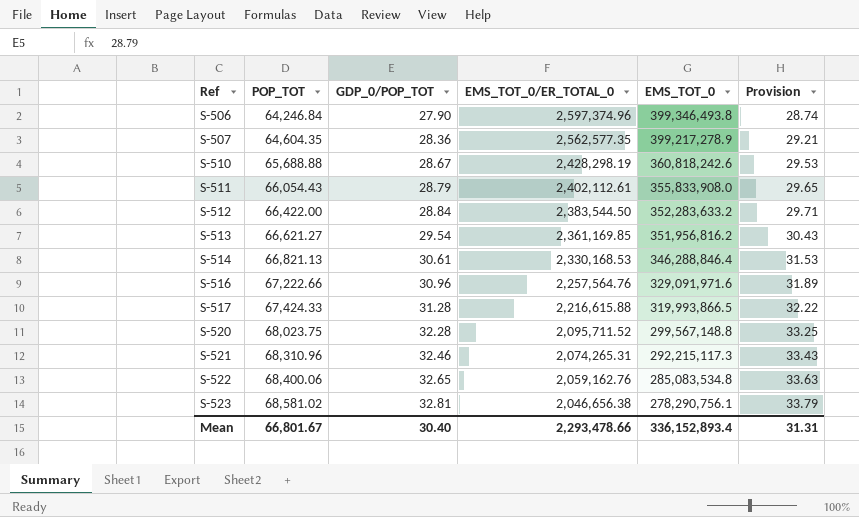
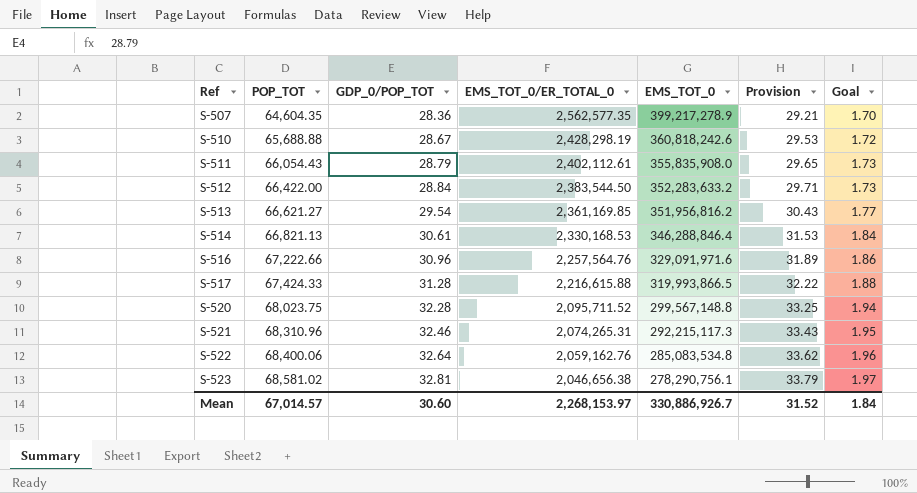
column Goal | formula: none -> [GDP_0/POP_TOT] * 0.06
row S-506: 64,246.84 | 27.90 | 2,597,374.96 | 399,346,493.8 | 28.74 -> none
S-511 | EMS_TOT_0: 355,833,908.0 -> 355,835,908.0
S-522 | GDP_0/POP_TOT: 32.65 -> 32.64
S-522 | Provision: 33.63 -> 33.62
Mean | POP_TOT: 66,801.67 -> 67,014.57
Mean | GDP_0/POP_TOT: 30.40 -> 30.60
Mean | EMS_TOT_0/ER_TOTAL_0: 2,293,478.66 -> 2,268,153.97
Mean | EMS_TOT_0: 336,152,893.4 -> 330,886,926.7
Mean | Provision: 31.31 -> 31.52

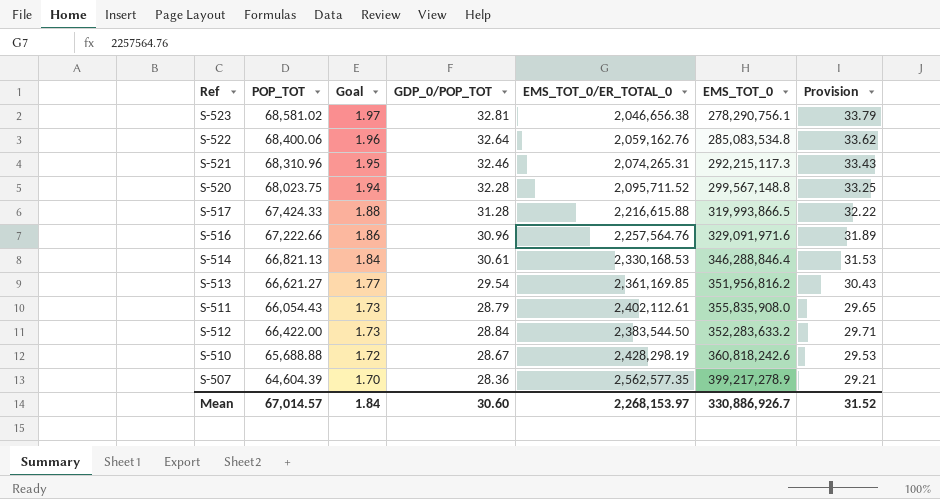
row order: Ref ascending -> Goal descending
column Goal | position: 7 -> 3
S-507 | POP_TOT: 64,604.35 -> 64,604.39

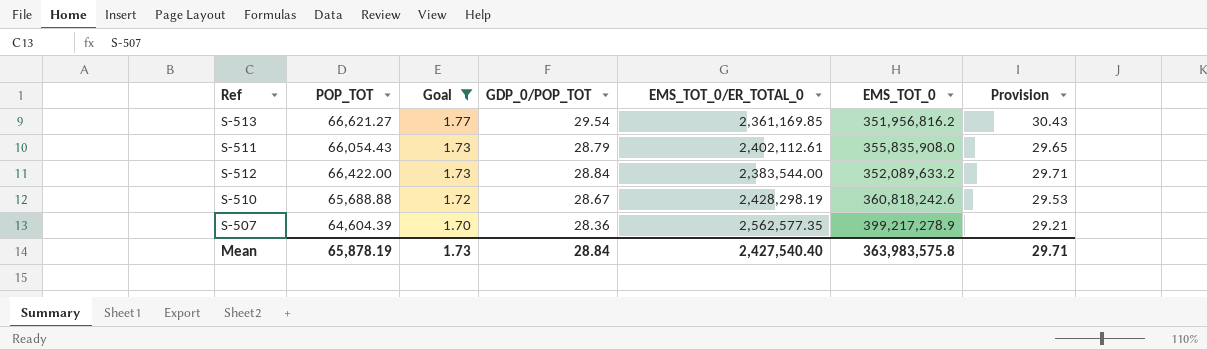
filter: none -> Goal <= 1.77
S-512 | EMS_TOT_0/ER_TOTAL_0: 2,383,544.50 -> 2,383,544.00
S-512 | EMS_TOT_0: 352,283,633.2 -> 352,089,633.2
Mean | POP_TOT: 67,014.57 -> 65,878.19
Mean | Goal: 1.84 -> 1.73
Mean | GDP_0/POP_TOT: 30.60 -> 28.84
Mean | EMS_TOT_0/ER_TOTAL_0: 2,268,153.97 -> 2,427,540.40
Mean | EMS_TOT_0: 330,886,926.7 -> 363,983,575.8
Mean | Provision: 31.52 -> 29.71

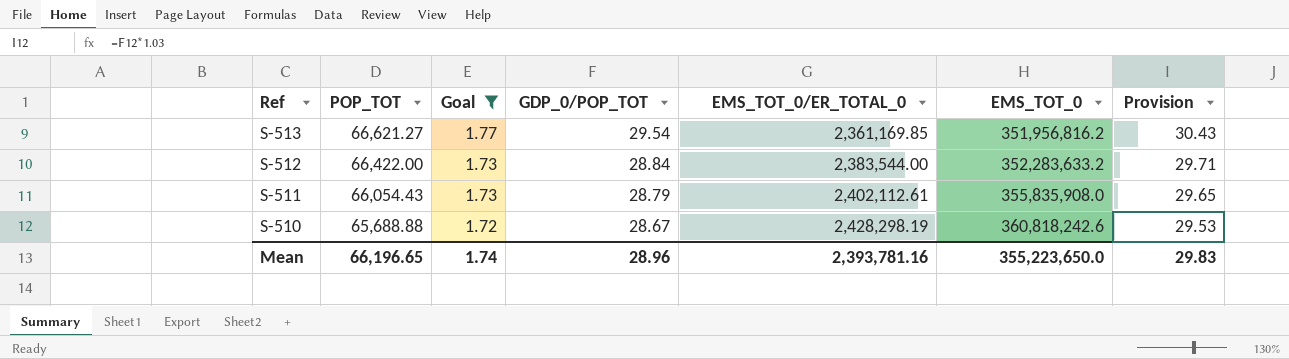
row order: Goal descending -> Ref descending
row S-507: 64,604.39 | 1.70 | 28.36 | 2,562,577.35 | 399,217,278.9 | 29.21 -> none
S-512 | EMS_TOT_0: 352,089,633.2 -> 352,283,633.2
Mean | POP_TOT: 65,878.19 -> 66,196.65
Mean | Goal: 1.73 -> 1.74
Mean | GDP_0/POP_TOT: 28.84 -> 28.96
Mean | EMS_TOT_0/ER_TOTAL_0: 2,427,540.40 -> 2,393,781.16
Mean | EMS_TOT_0: 363,983,575.8 -> 355,223,650.0
Mean | Provision: 29.71 -> 29.83

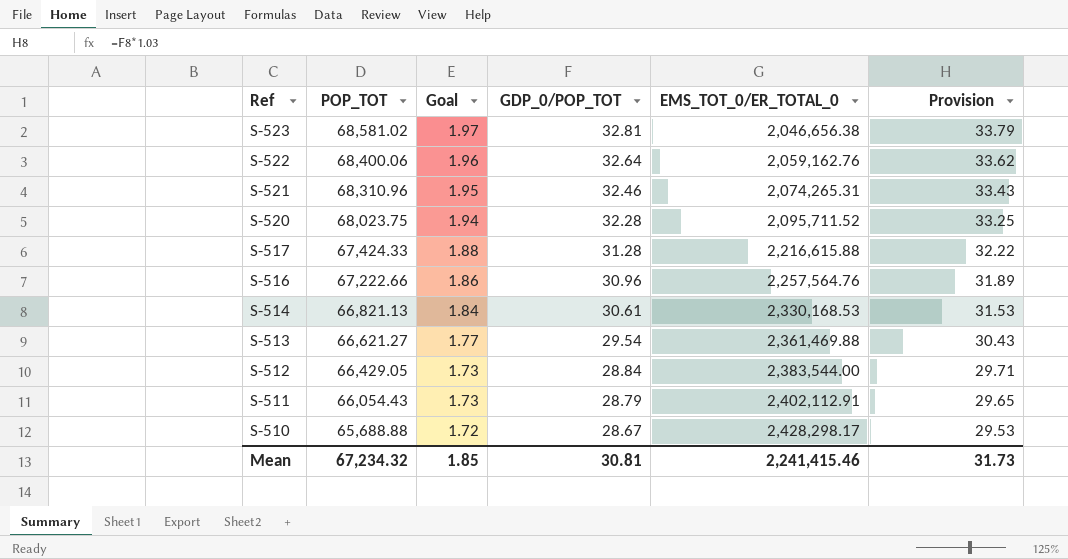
filter: Goal <= 1.77 -> none
column EMS_TOT_0 | position: 6 -> none
S-513 | EMS_TOT_0/ER_TOTAL_0: 2,361,169.85 -> 2,361,469.88
S-512 | POP_TOT: 66,422.00 -> 66,429.05
S-511 | EMS_TOT_0/ER_TOTAL_0: 2,402,112.61 -> 2,402,112.91
S-510 | EMS_TOT_0/ER_TOTAL_0: 2,428,298.19 -> 2,428,298.17
Mean | POP_TOT: 66,196.65 -> 67,234.32
Mean | Goal: 1.74 -> 1.85
Mean | GDP_0/POP_TOT: 28.96 -> 30.81
Mean | EMS_TOT_0/ER_TOTAL_0: 2,393,781.16 -> 2,241,415.46
Mean | Provision: 29.83 -> 31.73

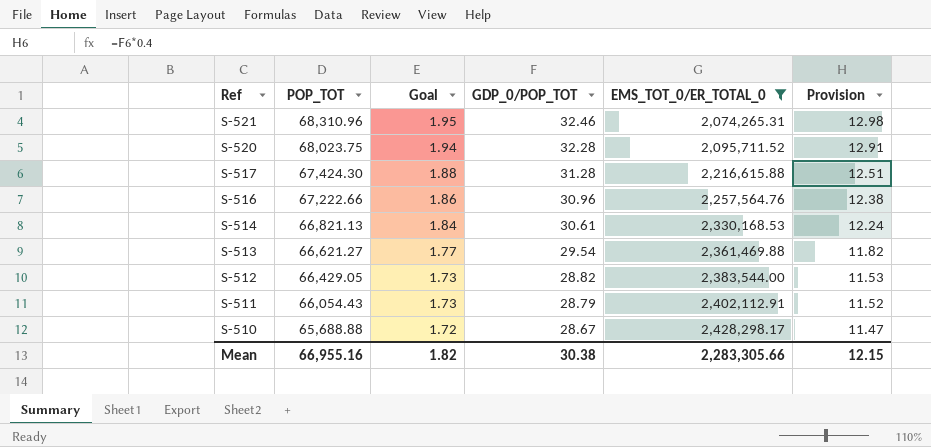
filter: none -> EMS_TOT_0/ER_TOTAL_0 >= 2,074,265.31
column Provision | formula: [GDP_0/POP_TOT] * 1.03 -> [GDP_0/POP_TOT] * 0.4
S-517 | POP_TOT: 67,424.33 -> 67,424.30
S-512 | GDP_0/POP_TOT: 28.84 -> 28.82
Mean | POP_TOT: 67,234.32 -> 66,955.16
Mean | Goal: 1.85 -> 1.82
Mean | GDP_0/POP_TOT: 30.81 -> 30.38
Mean | EMS_TOT_0/ER_TOTAL_0: 2,241,415.46 -> 2,283,305.66
Mean | Provision: 31.73 -> 12.15

